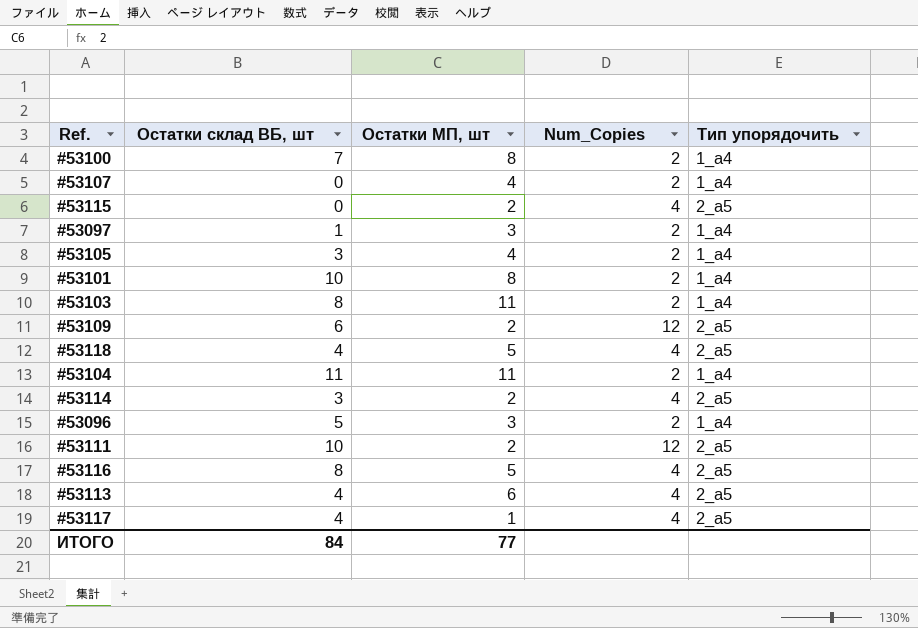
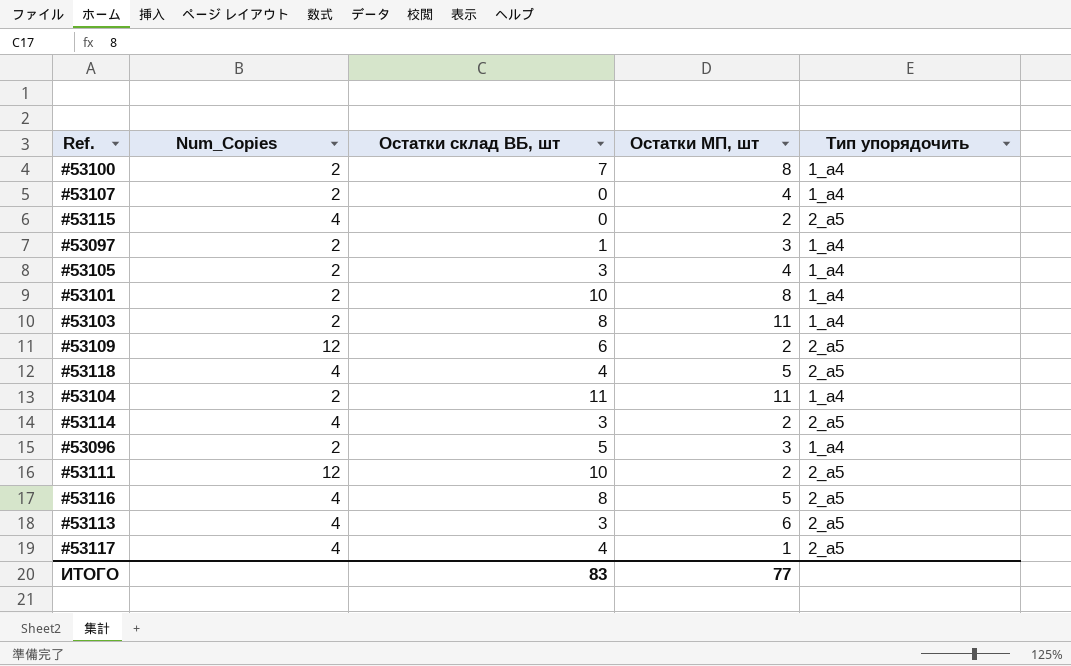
column Num_Copies | position: 4 -> 2
#53113 | Остатки склад ВБ, шт: 4 -> 3
ИТОГО | Остатки склад ВБ, шт: 84 -> 83

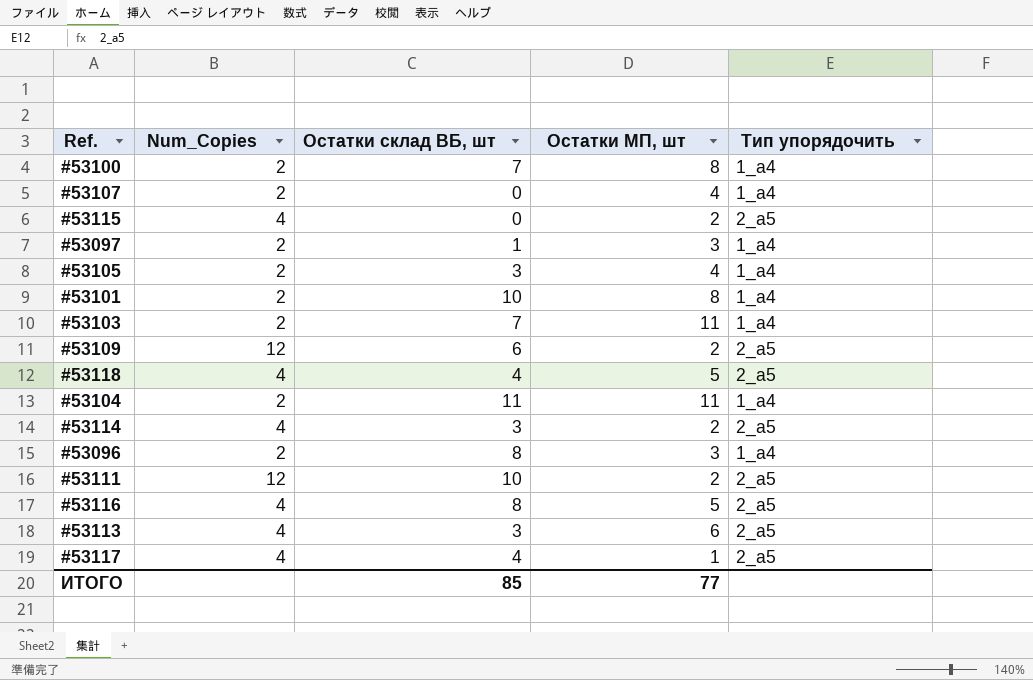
#53103 | Остатки склад ВБ, шт: 8 -> 7
#53096 | Остатки склад ВБ, шт: 5 -> 8
ИТОГО | Остатки склад ВБ, шт: 83 -> 85

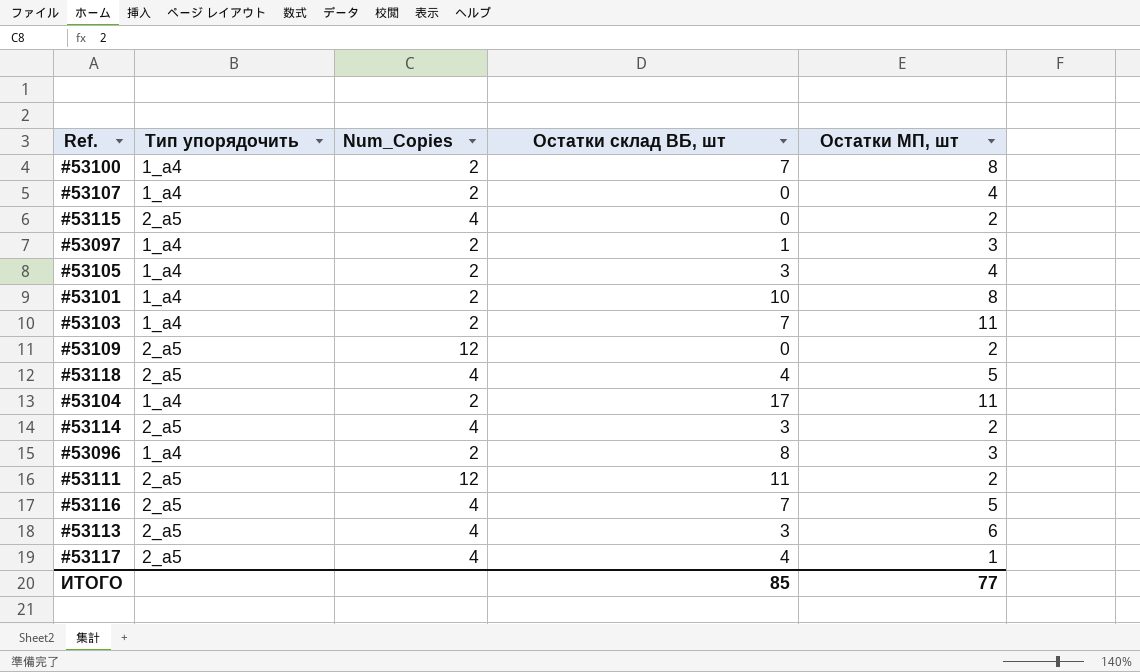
column Тип упорядочить | position: 5 -> 2
#53109 | Остатки склад ВБ, шт: 6 -> 0
#53104 | Остатки склад ВБ, шт: 11 -> 17
#53111 | Остатки склад ВБ, шт: 10 -> 11
#53116 | Остатки склад ВБ, шт: 8 -> 7

